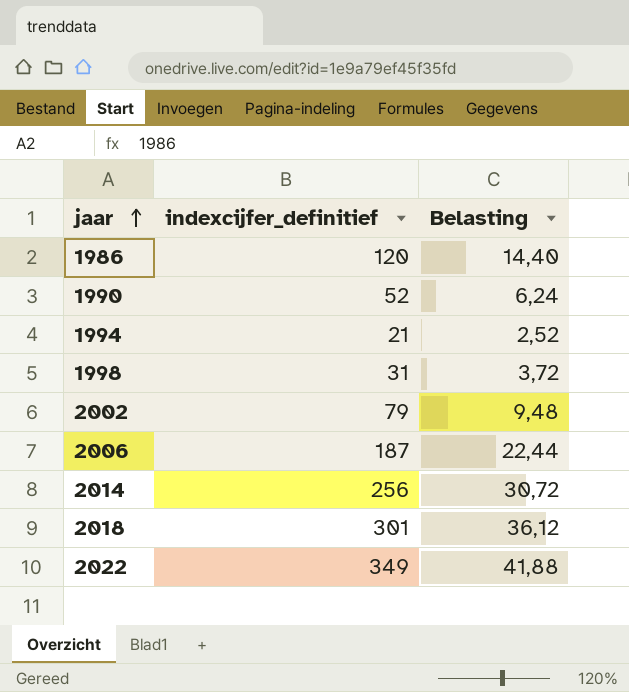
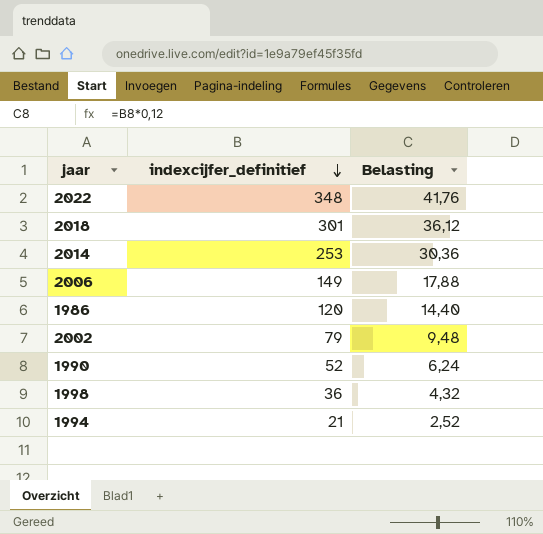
row order: jaar ascending -> indexcijfer_definitief descending
2022 | indexcijfer_definitief: 349 -> 348
2022 | Belasting: 41,88 -> 41,76
2014 | indexcijfer_definitief: 256 -> 253
2014 | Belasting: 30,72 -> 30,36
2006 | indexcijfer_definitief: 187 -> 149
2006 | Belasting: 22,44 -> 17,88
1998 | indexcijfer_definitief: 31 -> 36
1998 | Belasting: 3,72 -> 4,32

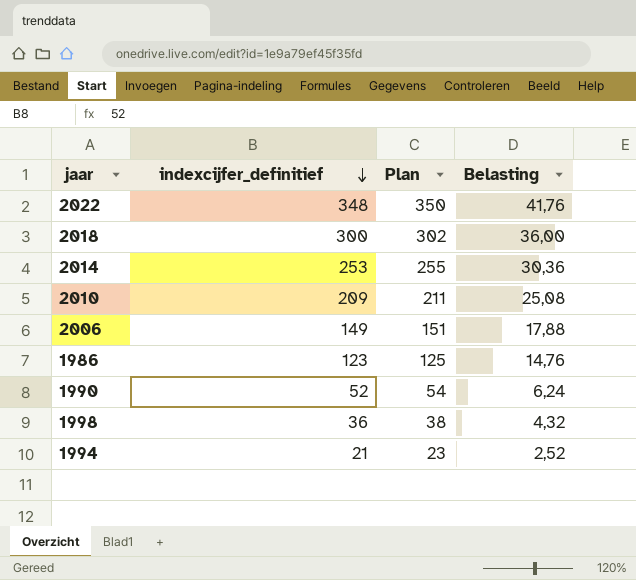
column Plan | formula: none -> [indexcijfer_definitief] + 2
row 2002: 79 | 9,48 -> none
2018 | indexcijfer_definitief: 301 -> 300
2018 | Belasting: 36,12 -> 36,00
row 2010: none -> 209 | 211 | 25,08
1986 | indexcijfer_definitief: 120 -> 123
1986 | Belasting: 14,40 -> 14,76

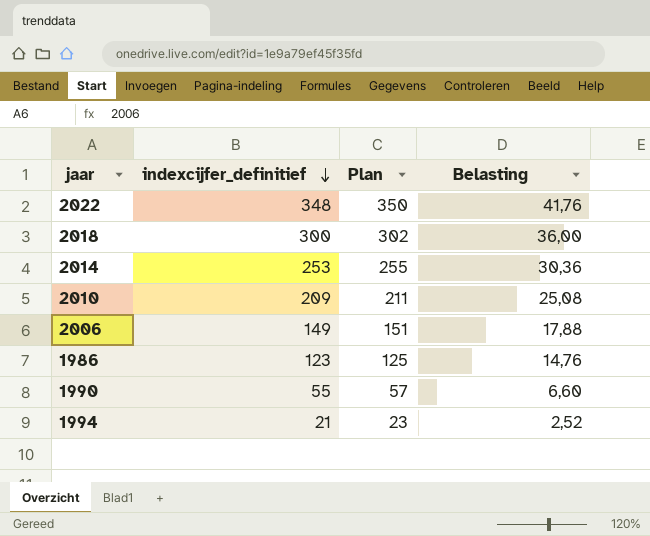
row 1998: 36 | 38 | 4,32 -> none
1990 | indexcijfer_definitief: 52 -> 55
1990 | Plan: 54 -> 57
1990 | Belasting: 6,24 -> 6,60

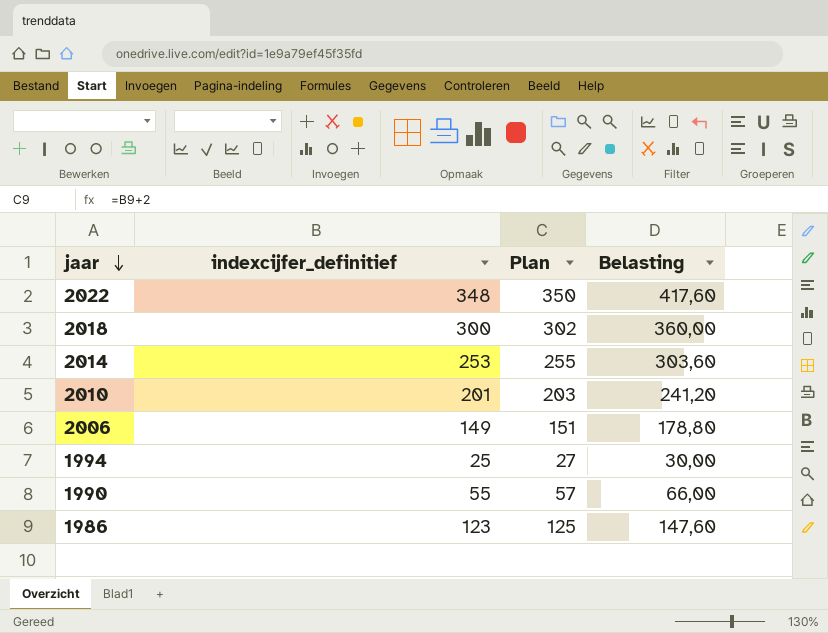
row order: indexcijfer_definitief descending -> jaar descending
column Belasting | formula: [indexcijfer_definitief] * 0,12 -> [indexcijfer_definitief] * 1,2
2010 | indexcijfer_definitief: 209 -> 201
2010 | Plan: 211 -> 203
1994 | indexcijfer_definitief: 21 -> 25
1994 | Plan: 23 -> 27

